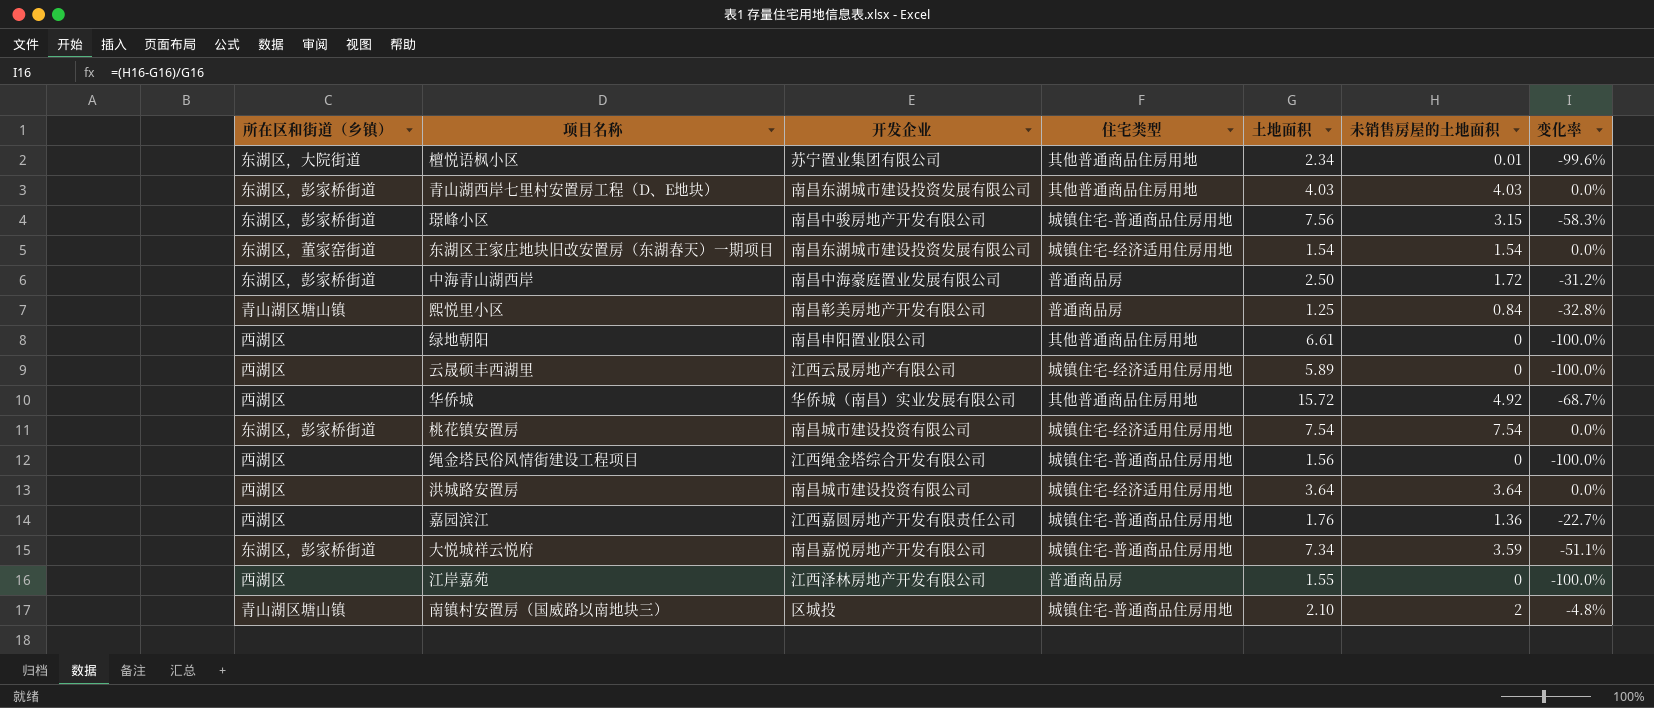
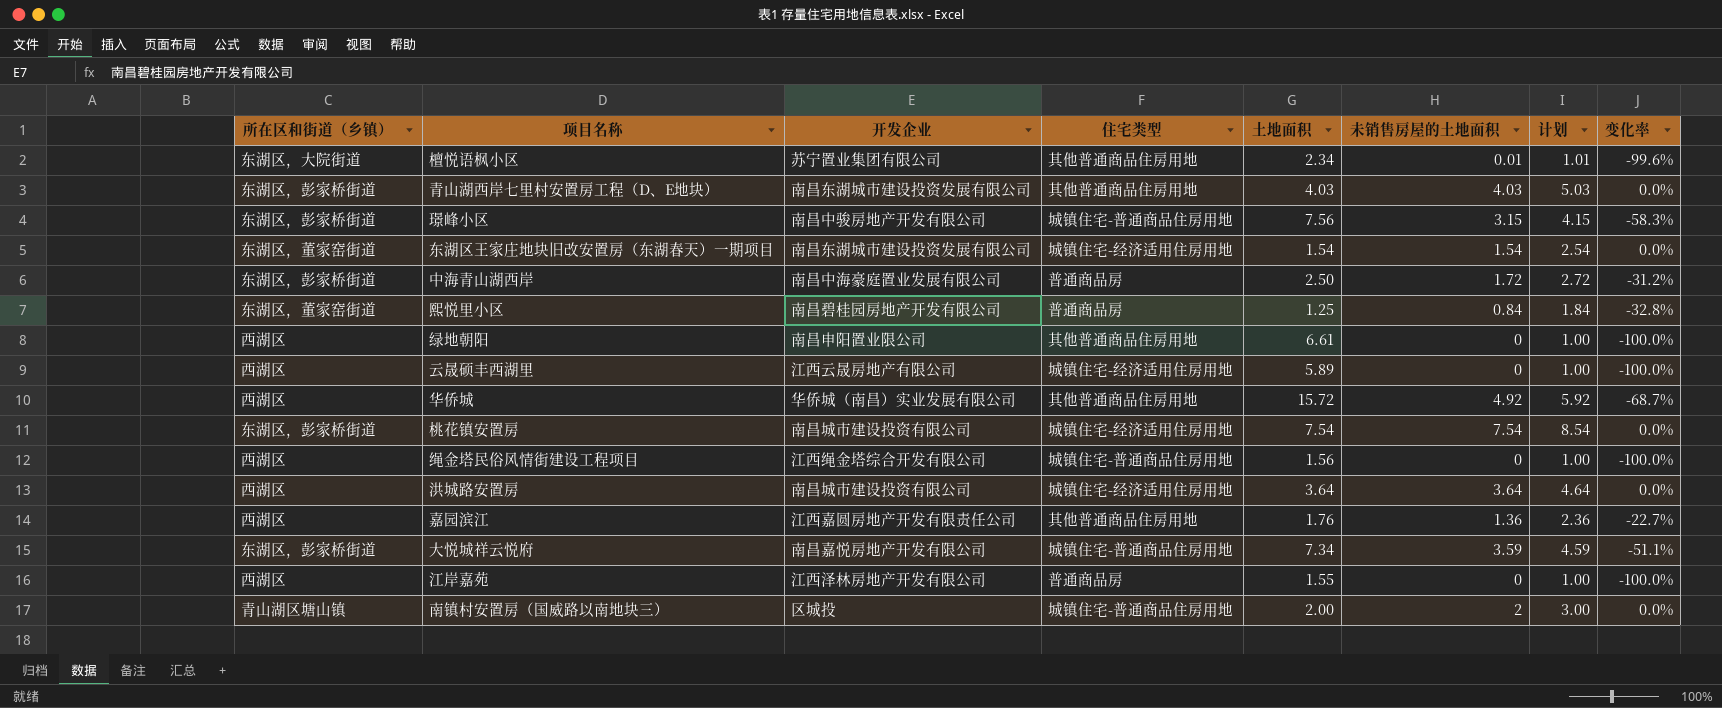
column 计划 | formula: none -> [未销售房屋的土地面积] + 1
熙悦里小区 | 所在区和街道（乡镇）: 青山湖区塘山镇 -> 东湖区，董家窑街道
熙悦里小区 | 开发企业: 南昌彰美房地产开发有限公司 -> 南昌碧桂园房地产开发有限公司
嘉园滨江 | 住宅类型: 城镇住宅-普通商品住房用地 -> 其他普通商品住房用地
南镇村安置房（国威路以南地块三） | 土地面积: 2.10 -> 2.00
南镇村安置房（国威路以南地块三） | 变化率: -4.8% -> 0.0%

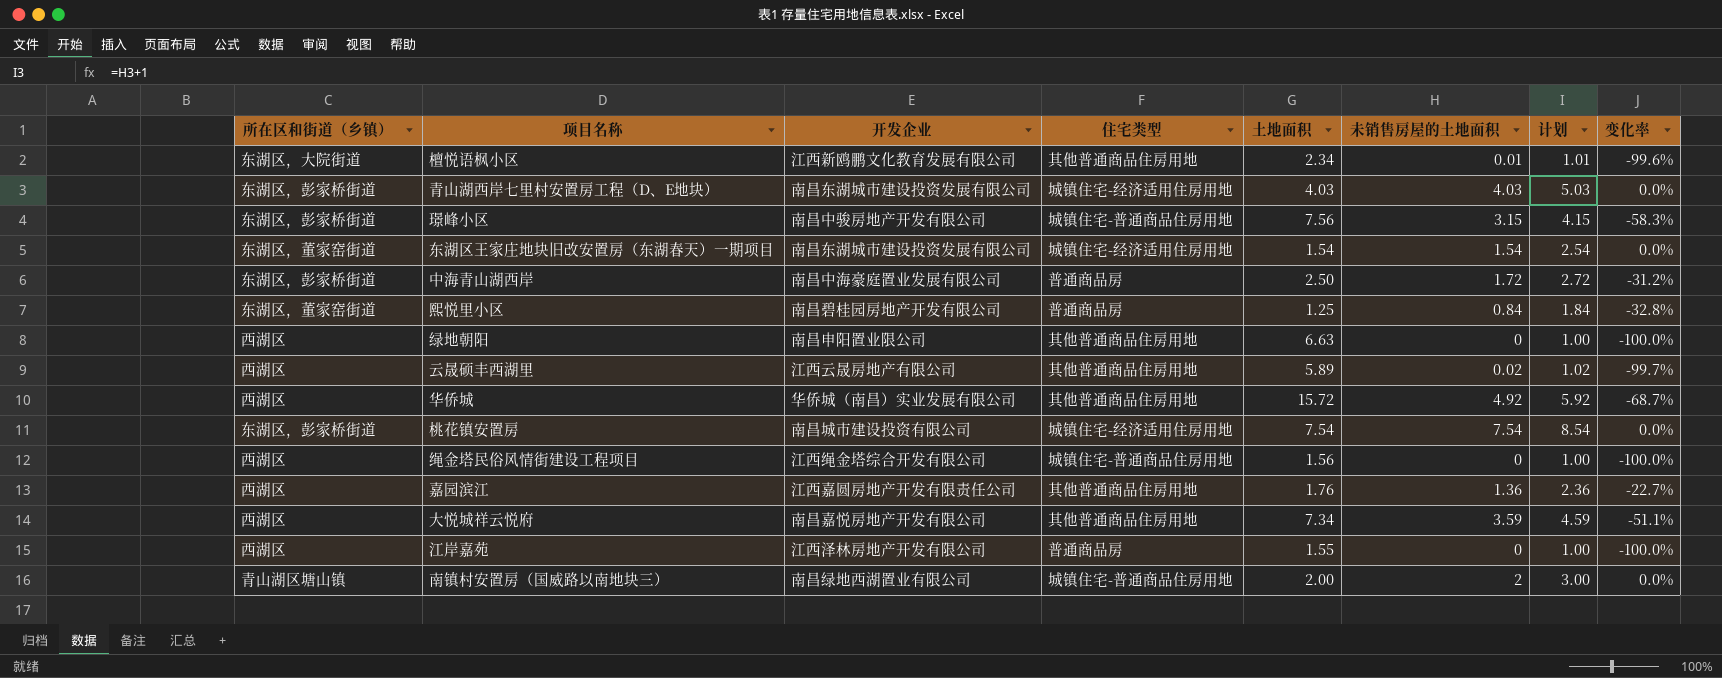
row 洪城路安置房: 西湖区 | 南昌城市建设投资有限公司 | 城镇住宅-经济适用住房用地 | 3.64 | 3.64 | 4.64 | 0.0% -> none
檀悦语枫小区 | 开发企业: 苏宁置业集团有限公司 -> 江西新鸥鹏文化教育发展有限公司
青山湖西岸七里村安置房工程（D、E地块） | 住宅类型: 其他普通商品住房用地 -> 城镇住宅-经济适用住房用地
绿地朝阳 | 土地面积: 6.61 -> 6.63
云晟硕丰西湖里 | 住宅类型: 城镇住宅-经济适用住房用地 -> 其他普通商品住房用地
云晟硕丰西湖里 | 未销售房屋的土地面积: 0 -> 0.02
云晟硕丰西湖里 | 计划: 1.00 -> 1.02
云晟硕丰西湖里 | 变化率: -100.0% -> -99.7%
大悦城祥云悦府 | 所在区和街道（乡镇）: 东湖区，彭家桥街道 -> 西湖区
大悦城祥云悦府 | 住宅类型: 城镇住宅-普通商品住房用地 -> 其他普通商品住房用地
南镇村安置房（国威路以南地块三） | 开发企业: 区城投 -> 南昌绿地西湖置业有限公司

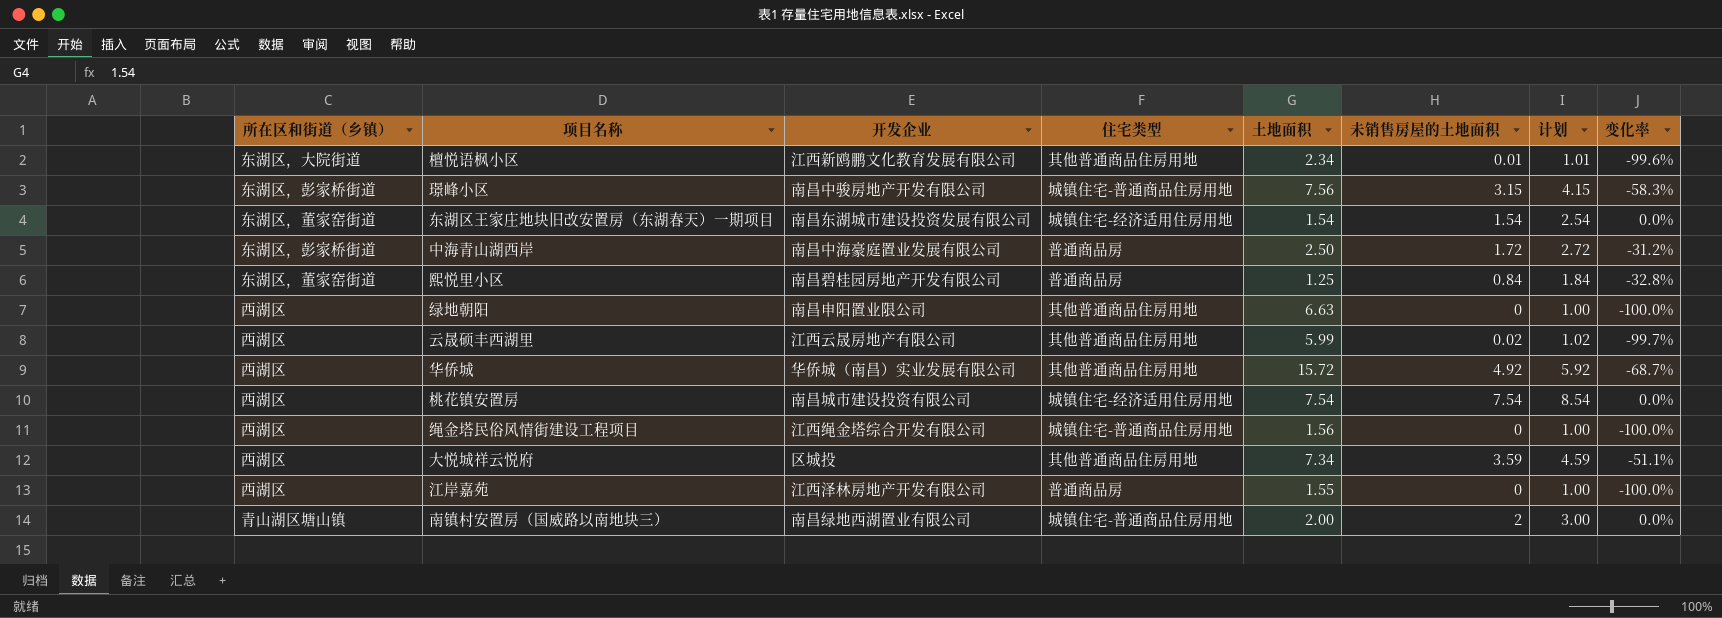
row 青山湖西岸七里村安置房工程（D、E地块）: 东湖区，彭家桥街道 | 南昌东湖城市建设投资发展有限公司 | 城镇住宅-经济适用住房用地 | 4.03 | 4.03 | 5.03 | 0.0% -> none
row 嘉园滨江: 西湖区 | 江西嘉圆房地产开发有限责任公司 | 其他普通商品住房用地 | 1.76 | 1.36 | 2.36 | -22.7% -> none
云晟硕丰西湖里 | 土地面积: 5.89 -> 5.99
桃花镇安置房 | 所在区和街道（乡镇）: 东湖区，彭家桥街道 -> 西湖区
大悦城祥云悦府 | 开发企业: 南昌嘉悦房地产开发有限公司 -> 区城投

